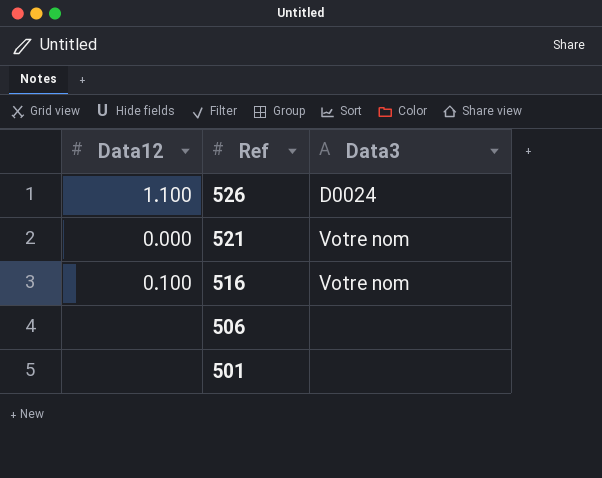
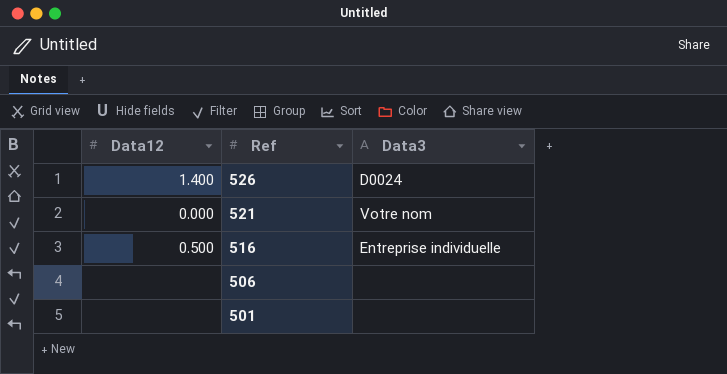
526 | Data12: 1.100 -> 1.400
516 | Data12: 0.100 -> 0.500
516 | Data3: Votre nom -> Entreprise individuelle

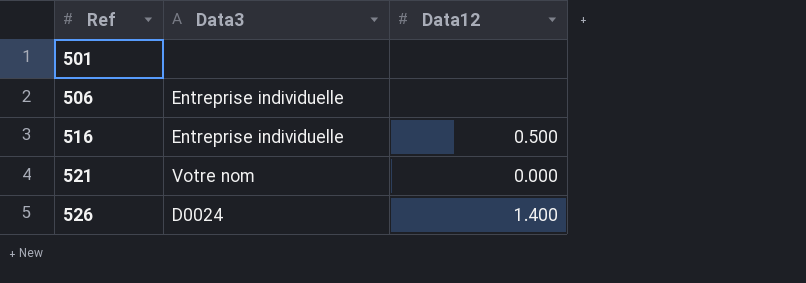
row order: Ref descending -> Ref ascending
column Data12 | position: 1 -> 3
506 | Data3: none -> Entreprise individuelle

